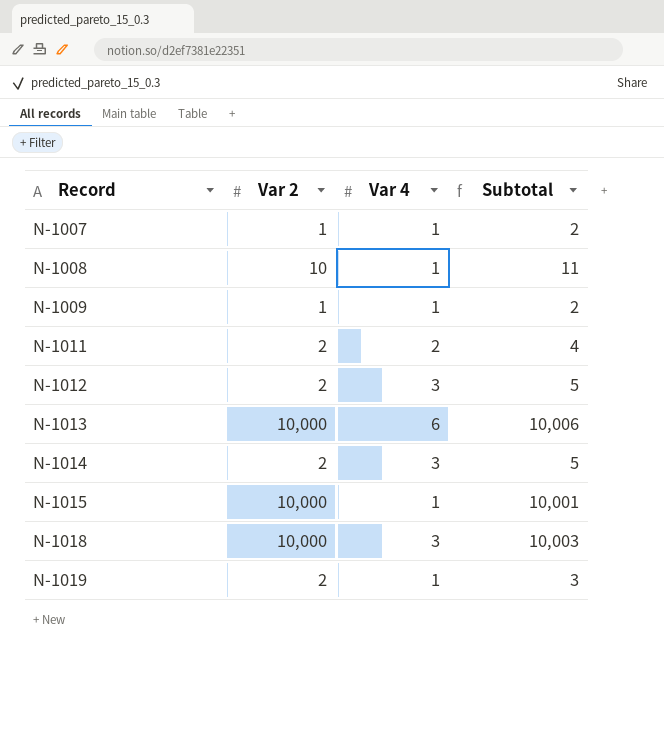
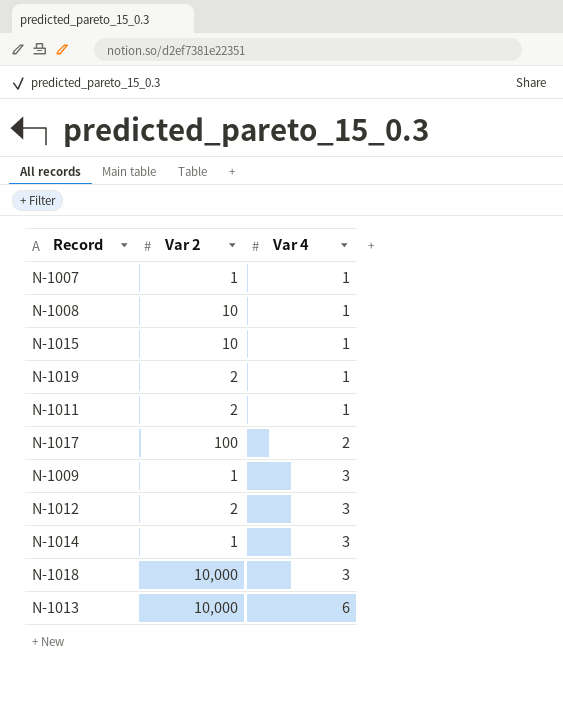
row order: Record ascending -> Var 4 ascending
column Subtotal | formula: [Var 2] + [Var 4] -> none
N-1015 | Var 2: 10,000 -> 10
N-1011 | Var 4: 2 -> 1
row N-1017: none -> 100 | 2
N-1009 | Var 4: 1 -> 3
N-1014 | Var 2: 2 -> 1

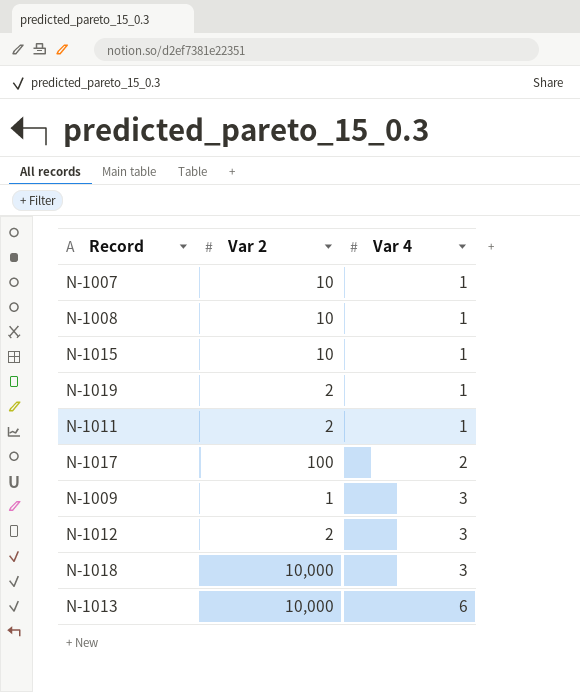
row N-1014: 1 | 3 -> none
N-1007 | Var 2: 1 -> 10

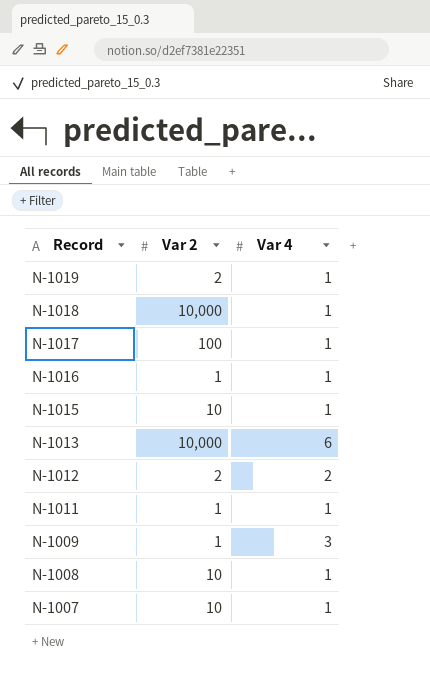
row order: Var 4 ascending -> Record descending
N-1018 | Var 4: 3 -> 1
N-1017 | Var 4: 2 -> 1
row N-1016: none -> 1 | 1
N-1012 | Var 4: 3 -> 2
N-1011 | Var 2: 2 -> 1

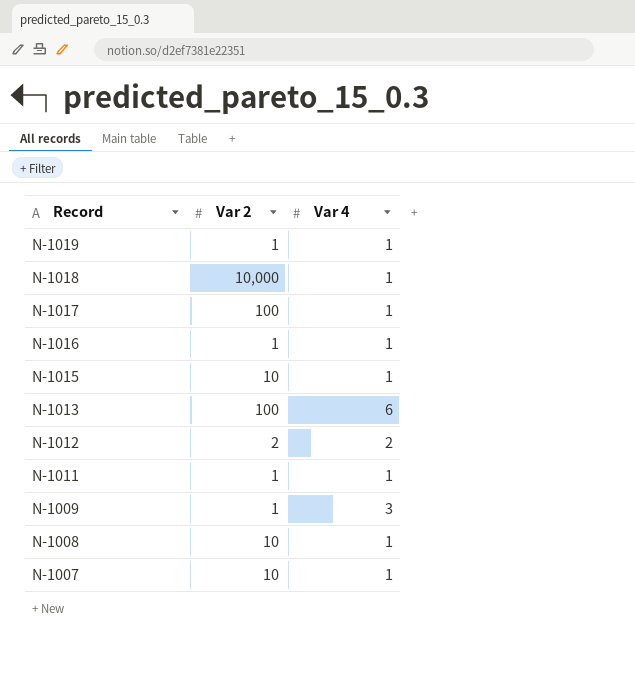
N-1019 | Var 2: 2 -> 1
N-1013 | Var 2: 10,000 -> 100

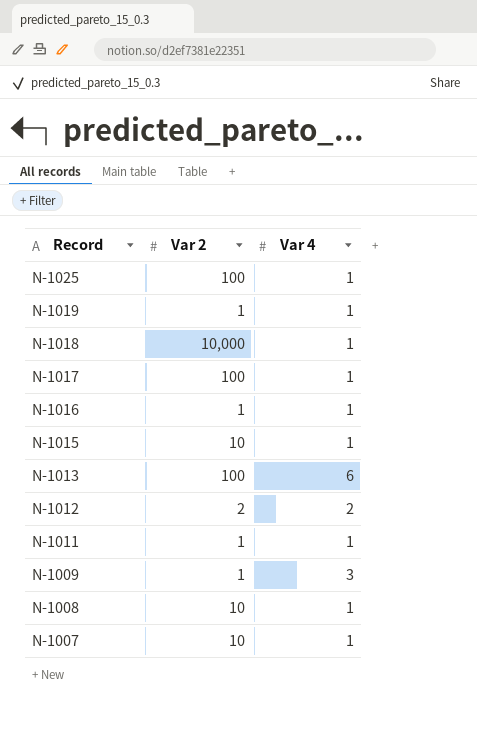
row N-1025: none -> 100 | 1

